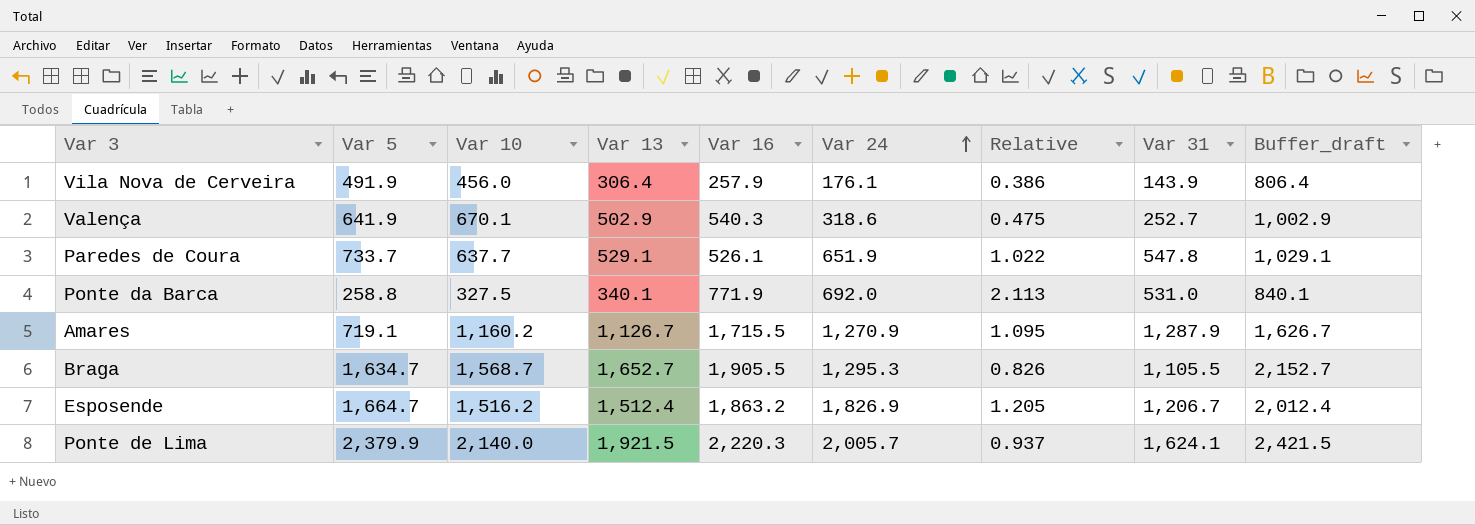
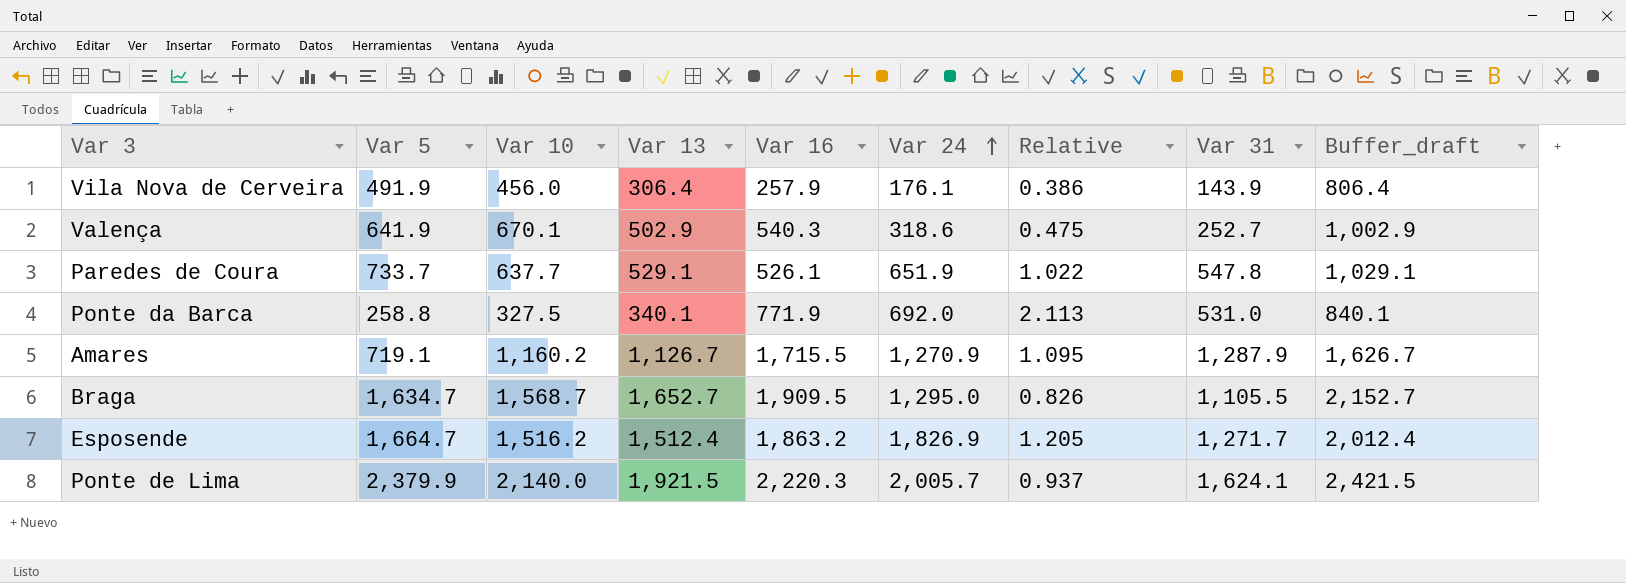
Braga | Var 16: 1,905.5 -> 1,909.5
Braga | Var 24: 1,295.3 -> 1,295.0
Esposende | Var 31: 1,206.7 -> 1,271.7

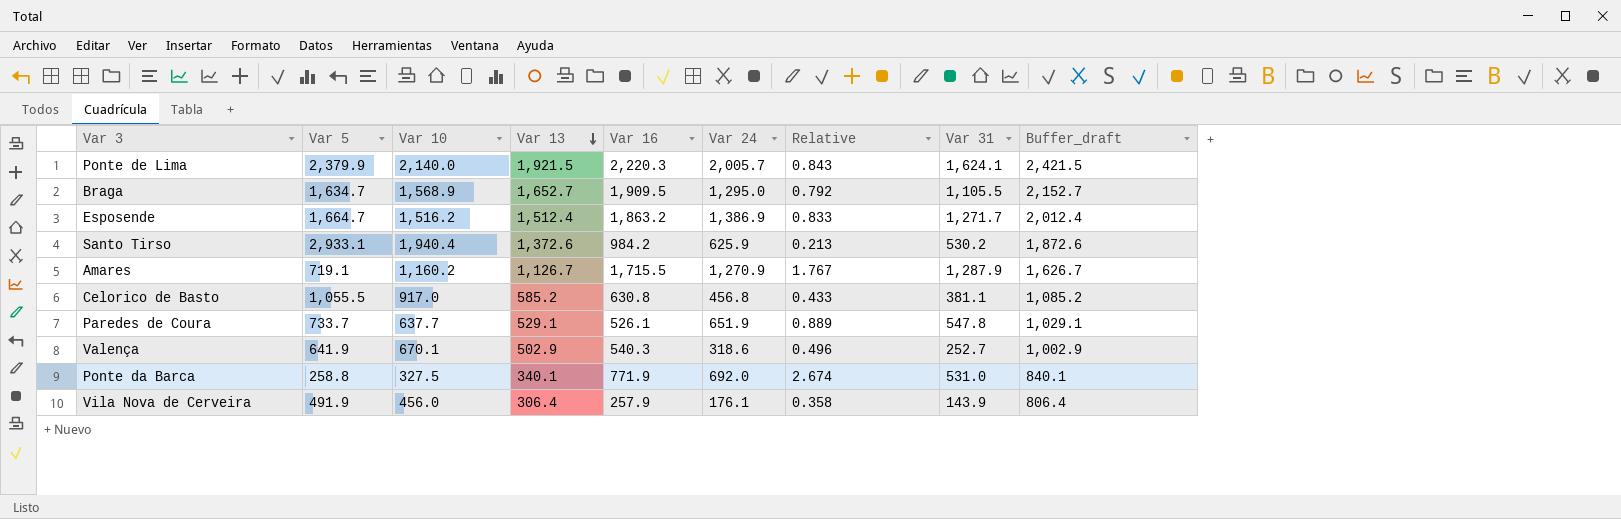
row order: Var 24 ascending -> Var 13 descending
column Relative | formula: [Var 24] / [Var 10] -> [Var 24] / [Var 5]
Braga | Var 10: 1,568.7 -> 1,568.9
Esposende | Var 24: 1,826.9 -> 1,386.9
row Santo Tirso: none -> 2,933.1 | 1,940.4 | 1,372.6 | 984.2 | 625.9 | 0.213 | 530.2 | 1,872.6
row Celorico de Basto: none -> 1,055.5 | 917.0 | 585.2 | 630.8 | 456.8 | 0.433 | 381.1 | 1,085.2

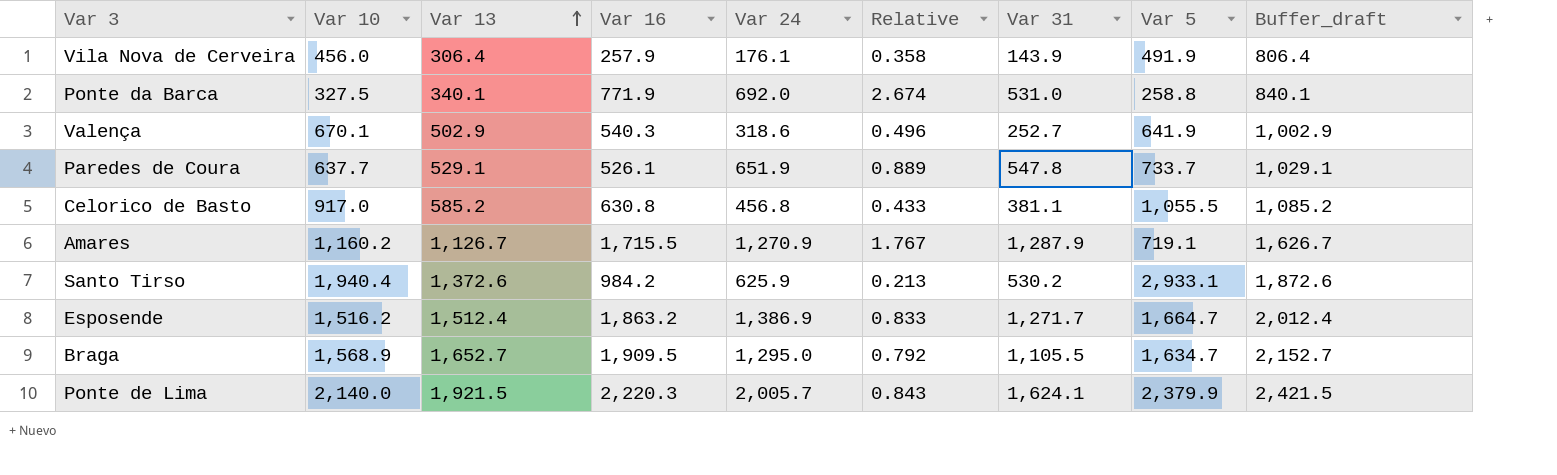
row order: Var 13 descending -> Var 13 ascending
column Var 5 | position: 2 -> 8

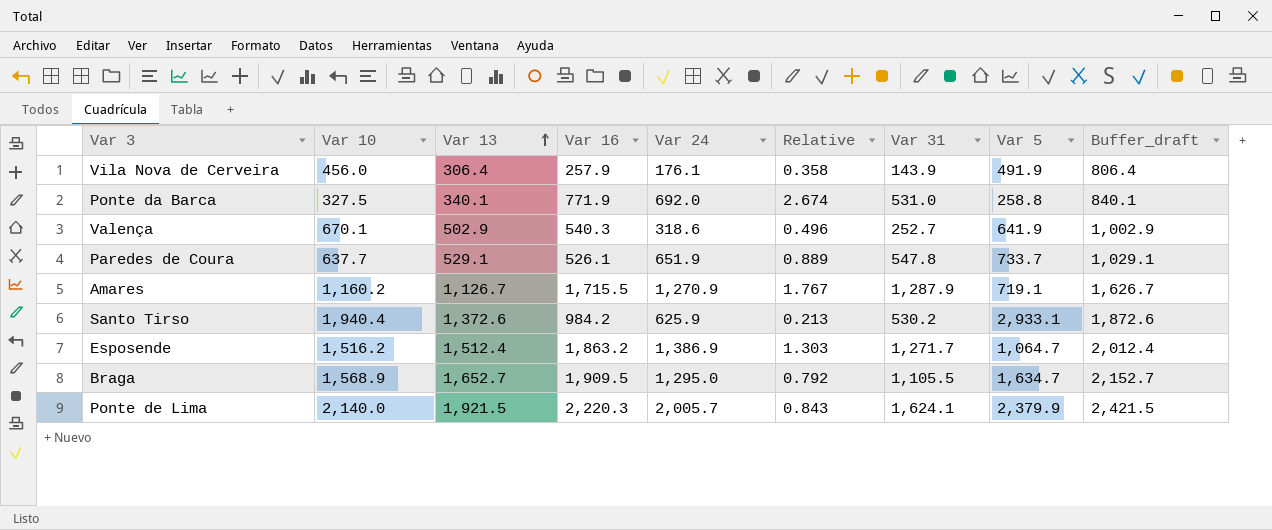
row Celorico de Basto: 917.0 | 585.2 | 630.8 | 456.8 | 0.433 | 381.1 | 1,055.5 | 1,085.2 -> none
Esposende | Relative: 0.833 -> 1.303
Esposende | Var 5: 1,664.7 -> 1,064.7

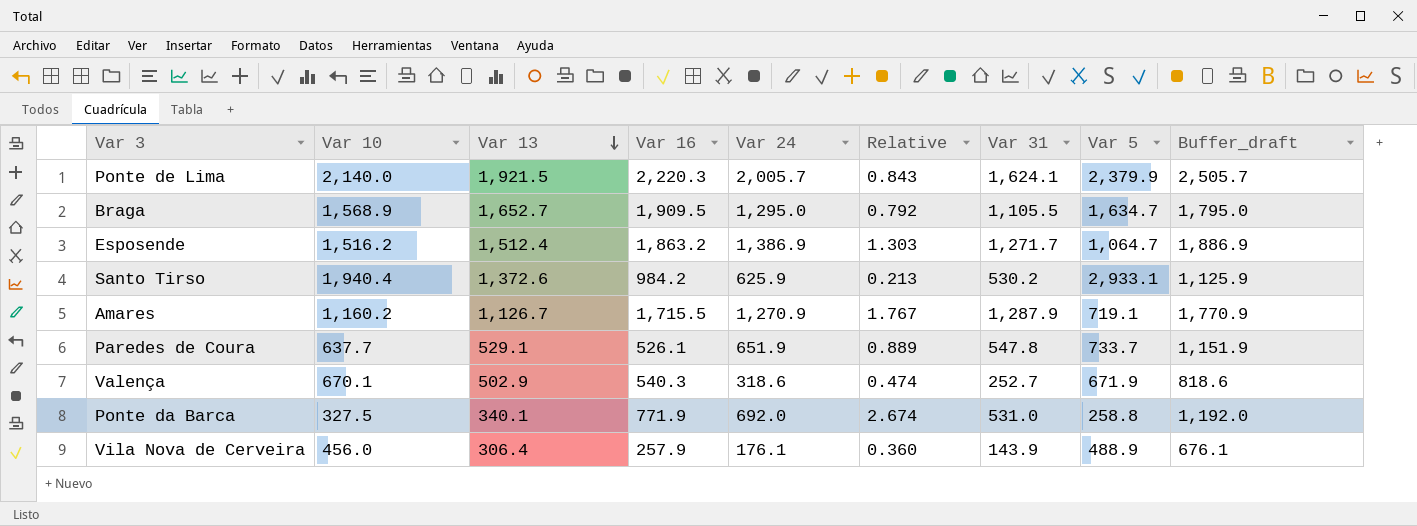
row order: Var 13 ascending -> Var 13 descending
column Buffer_draft | formula: [Var 13] + 500 -> [Var 24] + 500
Valença | Relative: 0.496 -> 0.474
Valença | Var 5: 641.9 -> 671.9
Vila Nova de Cerveira | Relative: 0.358 -> 0.360
Vila Nova de Cerveira | Var 5: 491.9 -> 488.9

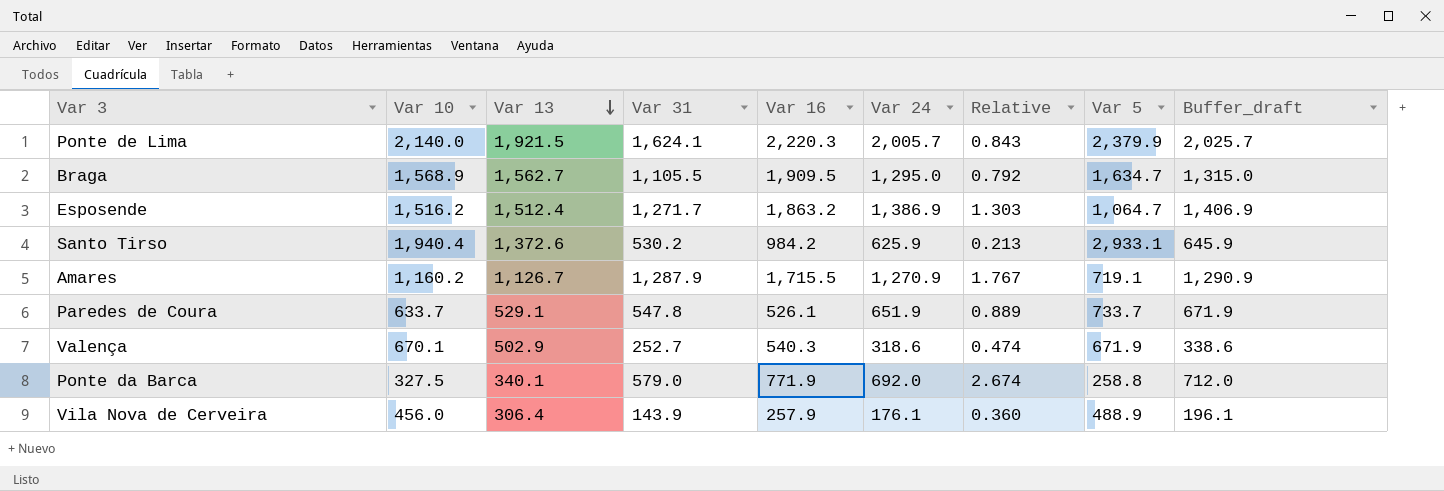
column Var 31 | position: 7 -> 4
column Buffer_draft | formula: [Var 24] + 500 -> [Var 24] + 20
Braga | Var 13: 1,652.7 -> 1,562.7
Paredes de Coura | Var 10: 637.7 -> 633.7
Ponte da Barca | Var 31: 531.0 -> 579.0

